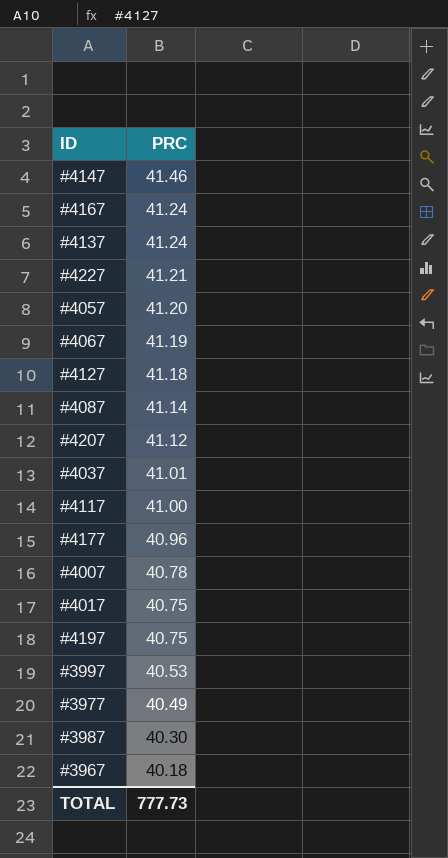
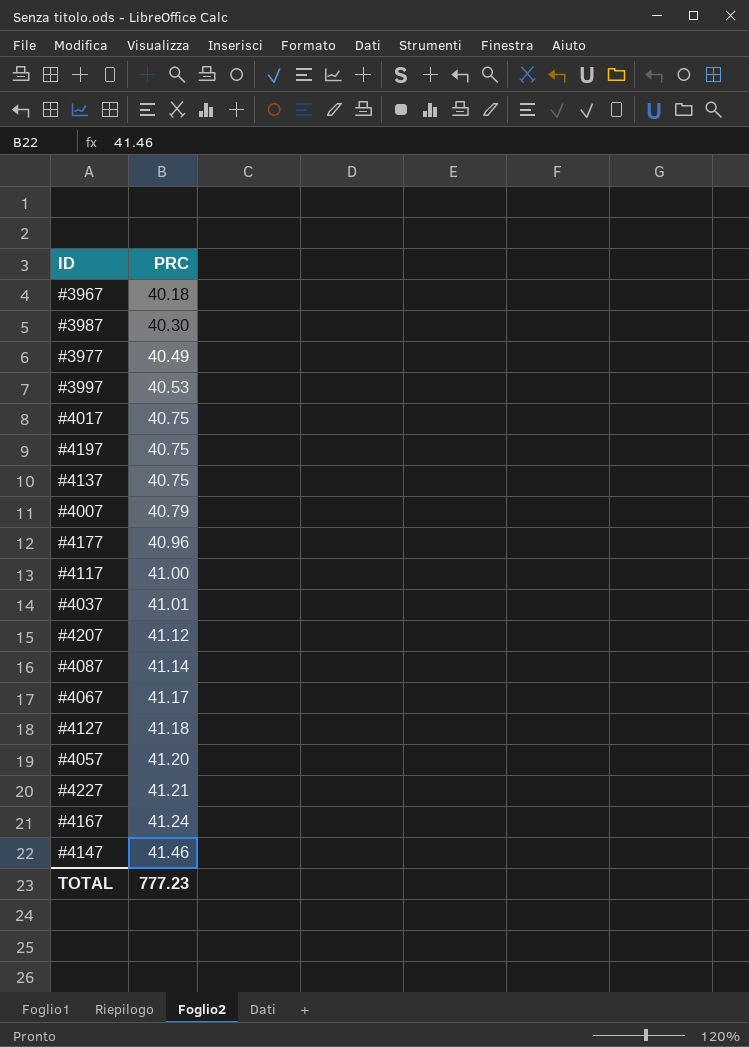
row order: PRC descending -> PRC ascending
#4137 | PRC: 41.24 -> 40.75
#4007 | PRC: 40.78 -> 40.79
#4067 | PRC: 41.19 -> 41.17
TOTAL | PRC: 777.73 -> 777.23

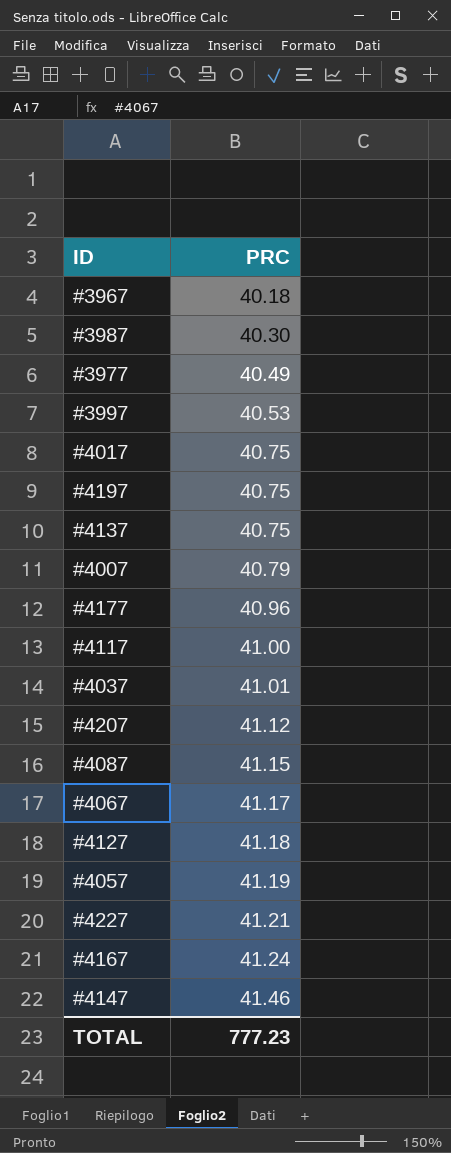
#4087 | PRC: 41.14 -> 41.15
#4057 | PRC: 41.20 -> 41.19

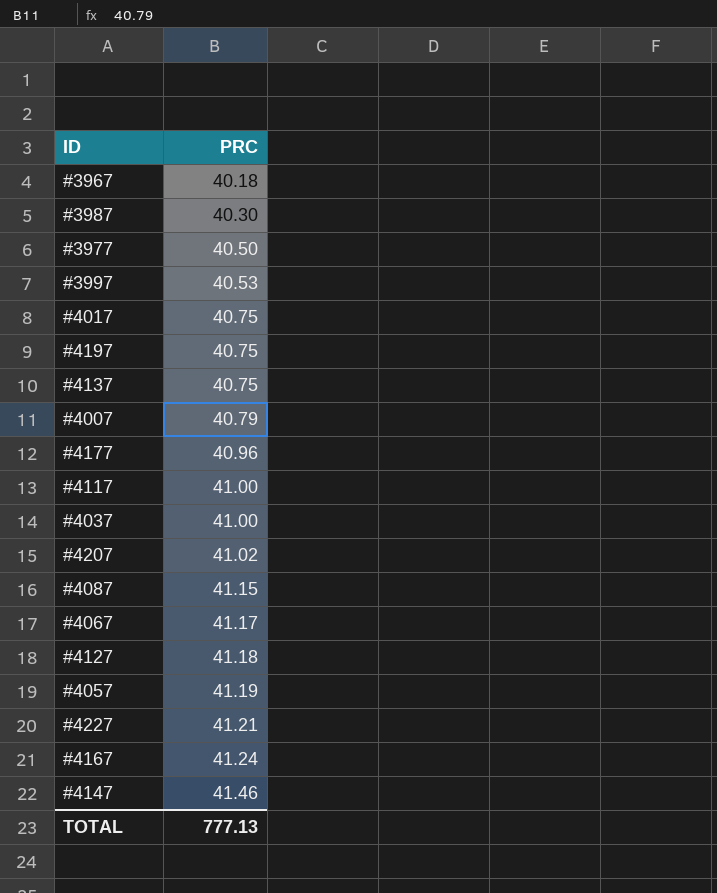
#3977 | PRC: 40.49 -> 40.50
#4037 | PRC: 41.01 -> 41.00
#4207 | PRC: 41.12 -> 41.02
TOTAL | PRC: 777.23 -> 777.13

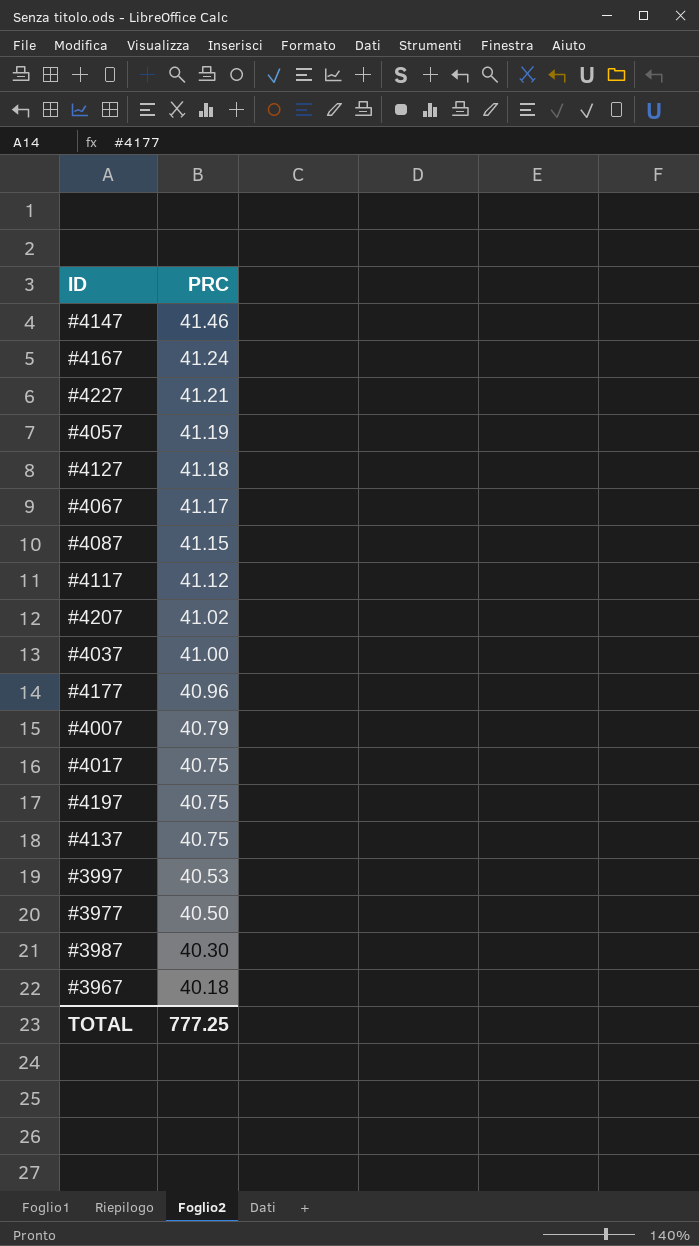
row order: PRC ascending -> PRC descending
#4117 | PRC: 41.00 -> 41.12
TOTAL | PRC: 777.13 -> 777.25

